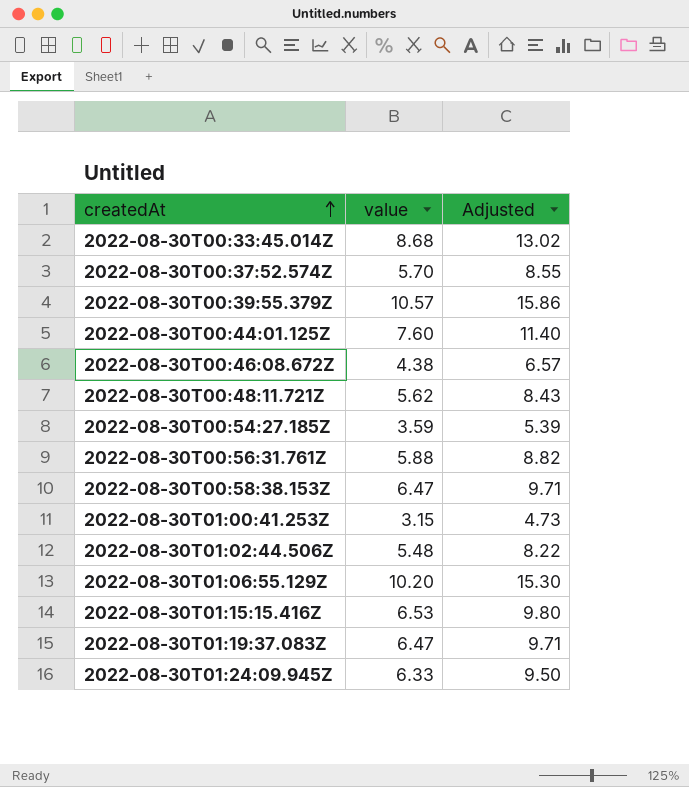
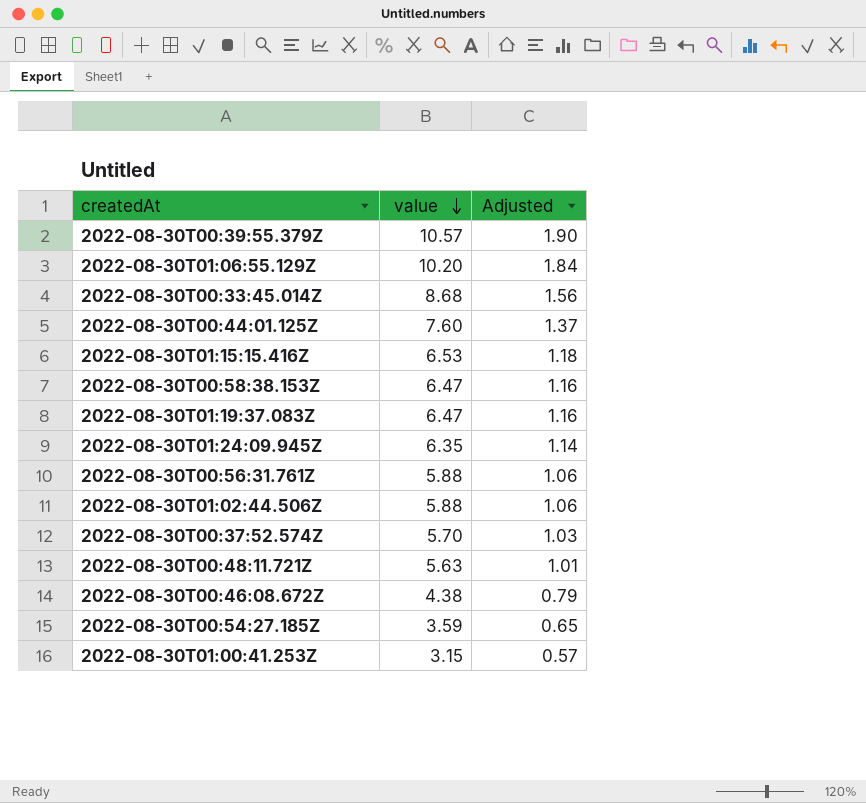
row order: createdAt ascending -> value descending
column Adjusted | formula: [value] * 1.5 -> [value] * 0.18
2022-08-30T01:24:09.945Z | value: 6.33 -> 6.35
2022-08-30T01:02:44.506Z | value: 5.48 -> 5.88
2022-08-30T00:48:11.721Z | value: 5.62 -> 5.63

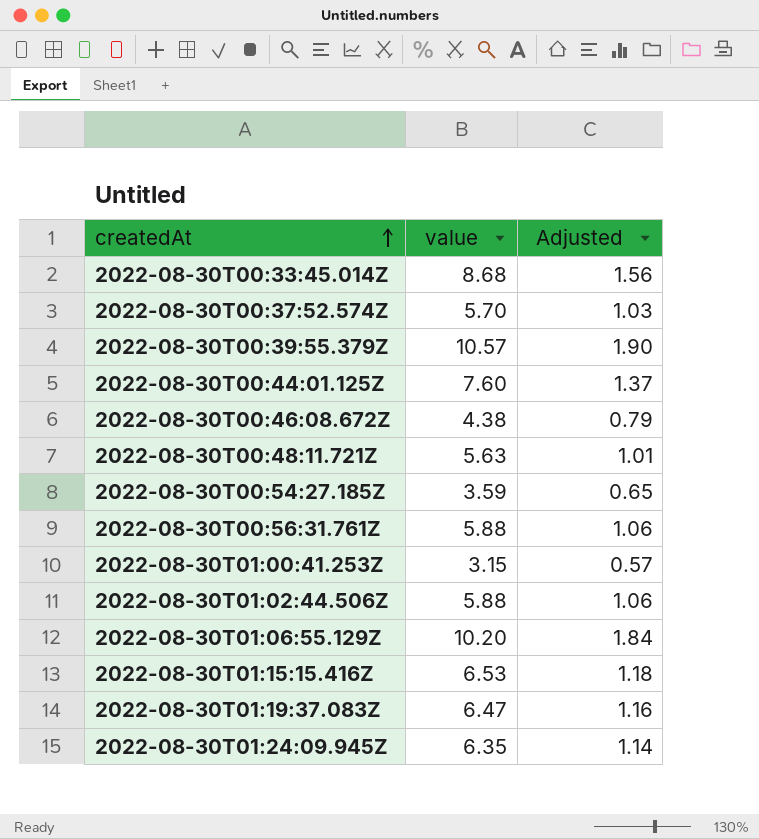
row order: value descending -> createdAt ascending
row 2022-08-30T00:58:38.153Z: 6.47 | 1.16 -> none

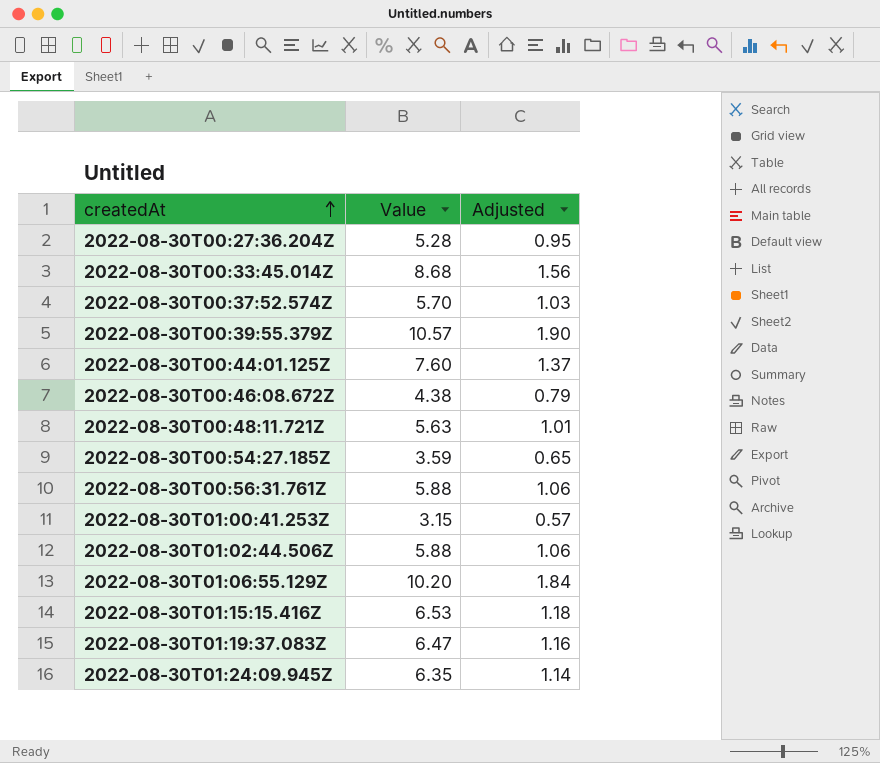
column name: value -> Value
row 2022-08-30T00:27:36.204Z: none -> 5.28 | 0.95

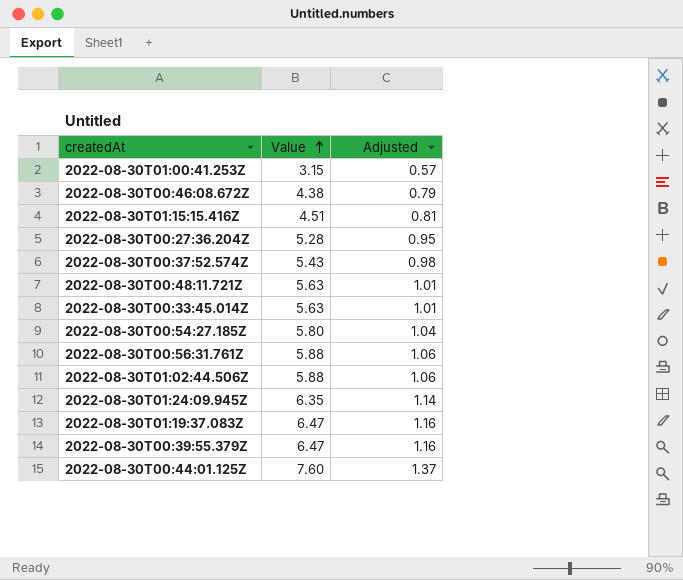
row order: createdAt ascending -> Value ascending
row 2022-08-30T01:06:55.129Z: 10.20 | 1.84 -> none
2022-08-30T01:15:15.416Z | Value: 6.53 -> 4.51
2022-08-30T01:15:15.416Z | Adjusted: 1.18 -> 0.81
2022-08-30T00:37:52.574Z | Value: 5.70 -> 5.43
2022-08-30T00:37:52.574Z | Adjusted: 1.03 -> 0.98
2022-08-30T00:33:45.014Z | Value: 8.68 -> 5.63
2022-08-30T00:33:45.014Z | Adjusted: 1.56 -> 1.01
2022-08-30T00:54:27.185Z | Value: 3.59 -> 5.80
2022-08-30T00:54:27.185Z | Adjusted: 0.65 -> 1.04
2022-08-30T00:39:55.379Z | Value: 10.57 -> 6.47
2022-08-30T00:39:55.379Z | Adjusted: 1.90 -> 1.16

